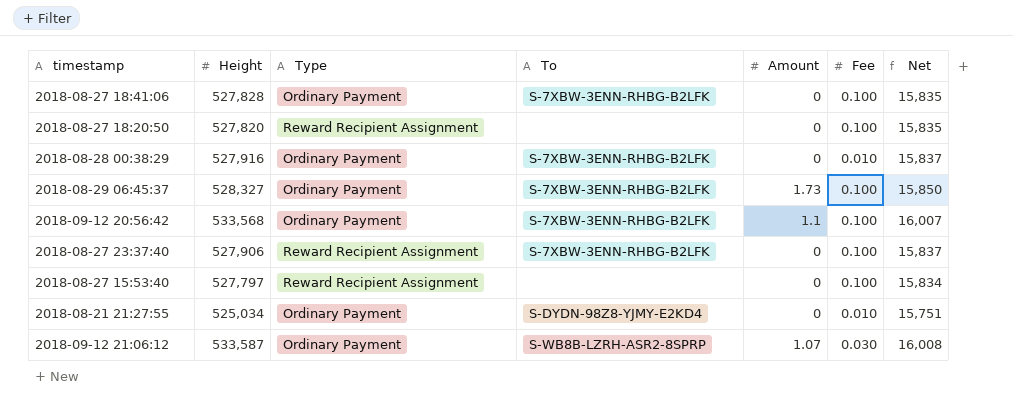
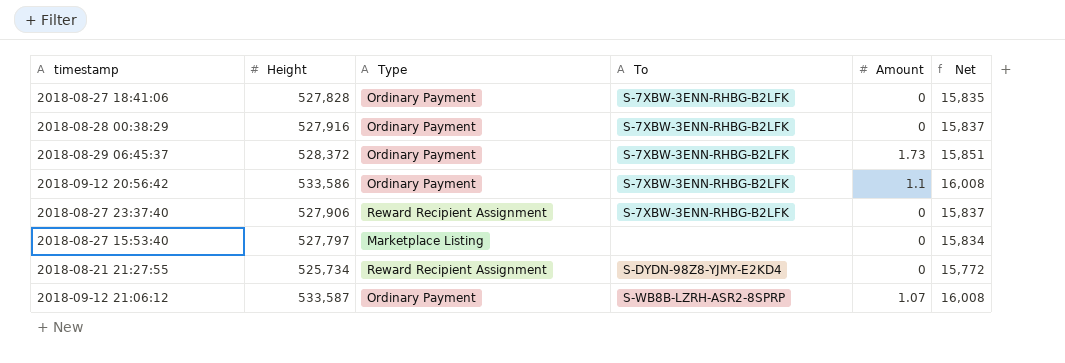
column Fee | position: 6 -> none
row 2018-08-27 18:20:50: 527,820 | Reward Recipient Assignment | none | 0 | 0.100 | 15,835 -> none
2018-08-29 06:45:37 | Height: 528,327 -> 528,372
2018-08-29 06:45:37 | Net: 15,850 -> 15,851
2018-09-12 20:56:42 | Height: 533,568 -> 533,586
2018-09-12 20:56:42 | Net: 16,007 -> 16,008
2018-08-27 15:53:40 | Type: Reward Recipient Assignment -> Marketplace Listing
2018-08-21 21:27:55 | Height: 525,034 -> 525,734
2018-08-21 21:27:55 | Type: Ordinary Payment -> Reward Recipient Assignment
2018-08-21 21:27:55 | Net: 15,751 -> 15,772

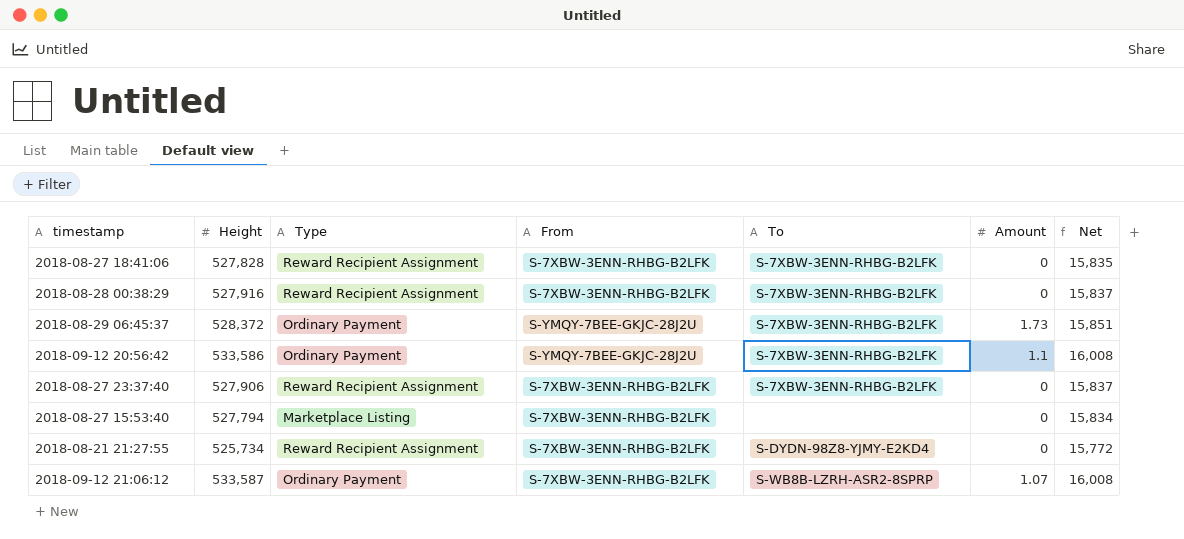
column From | position: none -> 4
2018-08-27 18:41:06 | Type: Ordinary Payment -> Reward Recipient Assignment
2018-08-28 00:38:29 | Type: Ordinary Payment -> Reward Recipient Assignment
2018-08-27 15:53:40 | Height: 527,797 -> 527,794

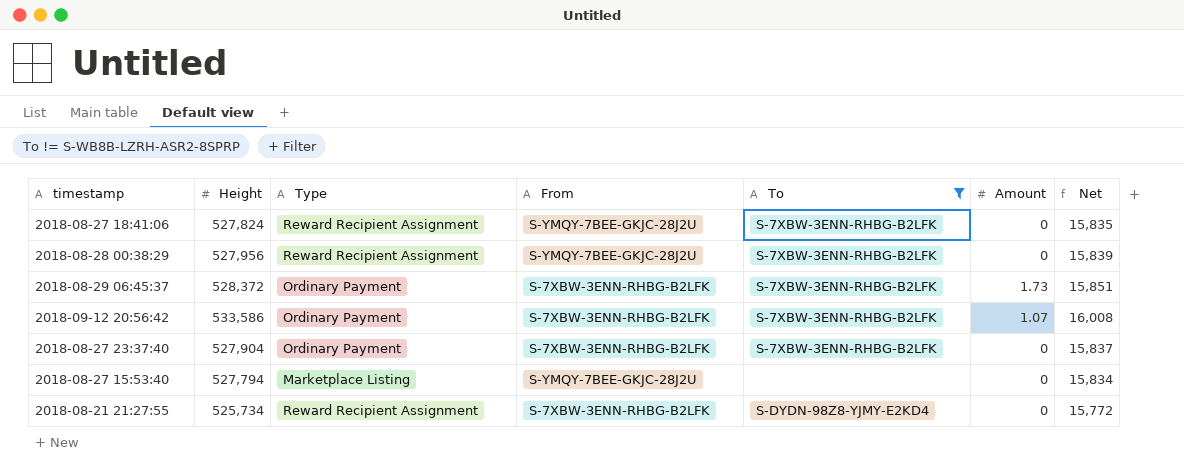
filter: none -> To != S-WB8B-LZRH-ASR2-8SPRP
2018-08-27 18:41:06 | Height: 527,828 -> 527,824
2018-08-27 18:41:06 | From: S-7XBW-3ENN-RHBG-B2LFK -> S-YMQY-7BEE-GKJC-28J2U
2018-08-28 00:38:29 | Height: 527,916 -> 527,956
2018-08-28 00:38:29 | From: S-7XBW-3ENN-RHBG-B2LFK -> S-YMQY-7BEE-GKJC-28J2U
2018-08-28 00:38:29 | Net: 15,837 -> 15,839
2018-08-29 06:45:37 | From: S-YMQY-7BEE-GKJC-28J2U -> S-7XBW-3ENN-RHBG-B2LFK
2018-09-12 20:56:42 | From: S-YMQY-7BEE-GKJC-28J2U -> S-7XBW-3ENN-RHBG-B2LFK
2018-09-12 20:56:42 | Amount: 1.1 -> 1.07
2018-08-27 23:37:40 | Height: 527,906 -> 527,904
2018-08-27 23:37:40 | Type: Reward Recipient Assignment -> Ordinary Payment
2018-08-27 15:53:40 | From: S-7XBW-3ENN-RHBG-B2LFK -> S-YMQY-7BEE-GKJC-28J2U

